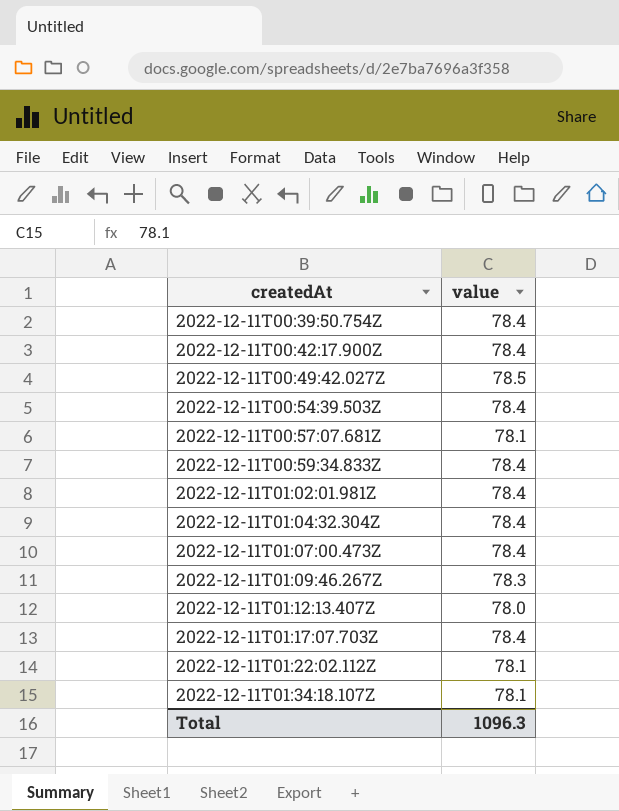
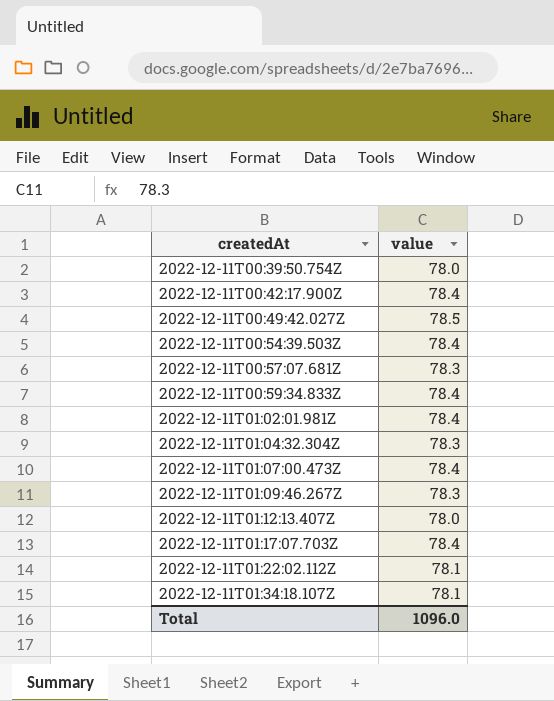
2022-12-11T00:39:50.754Z | value: 78.4 -> 78.0
2022-12-11T00:57:07.681Z | value: 78.1 -> 78.3
2022-12-11T01:04:32.304Z | value: 78.4 -> 78.3
Total | value: 1096.3 -> 1096.0

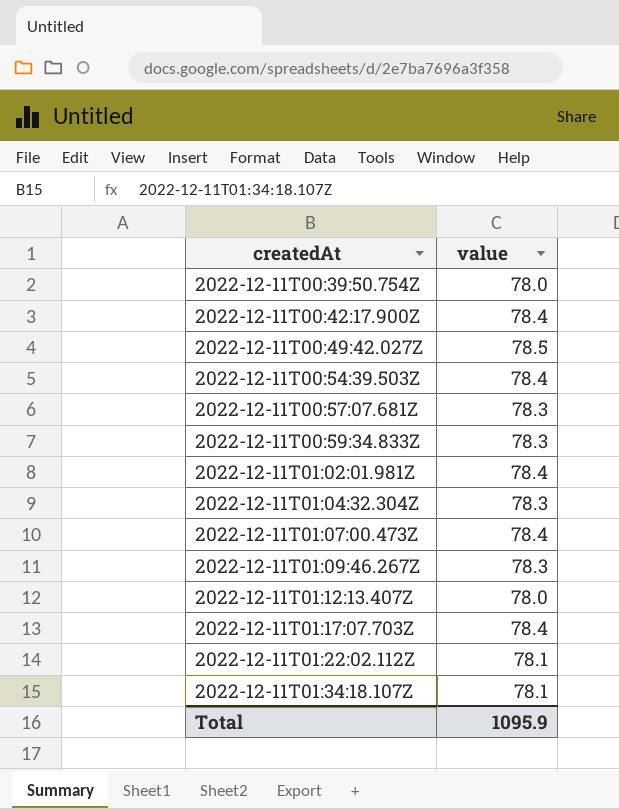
2022-12-11T00:59:34.833Z | value: 78.4 -> 78.3
Total | value: 1096.0 -> 1095.9

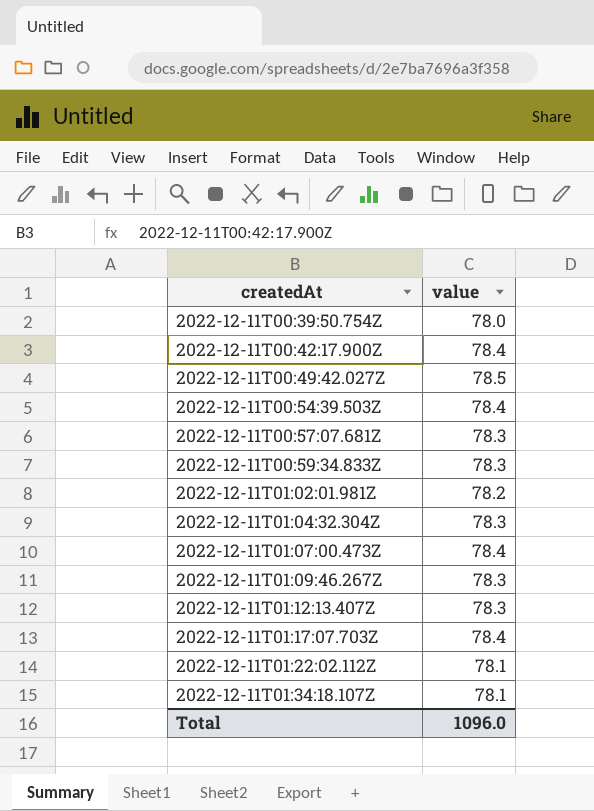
2022-12-11T01:02:01.981Z | value: 78.4 -> 78.2
2022-12-11T01:12:13.407Z | value: 78.0 -> 78.3
Total | value: 1095.9 -> 1096.0

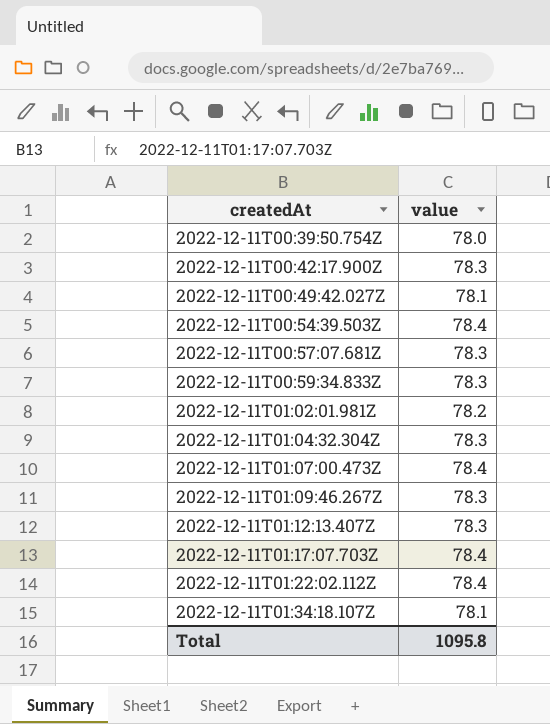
2022-12-11T00:42:17.900Z | value: 78.4 -> 78.3
2022-12-11T00:49:42.027Z | value: 78.5 -> 78.1
2022-12-11T01:22:02.112Z | value: 78.1 -> 78.4
Total | value: 1096.0 -> 1095.8

